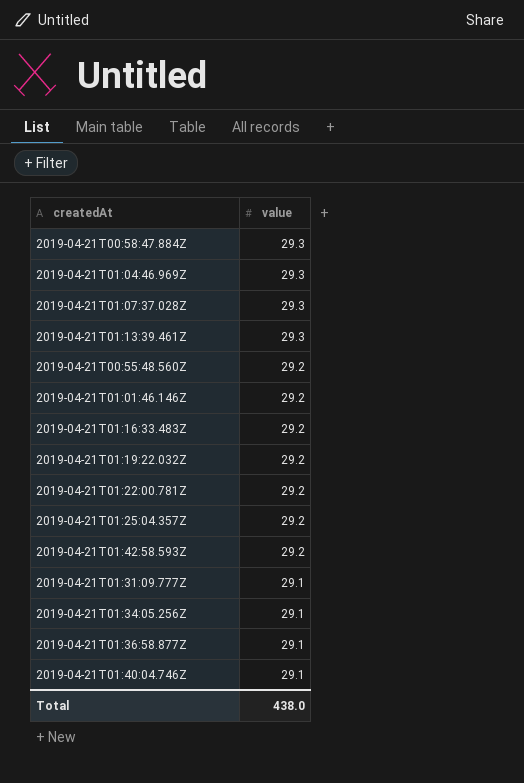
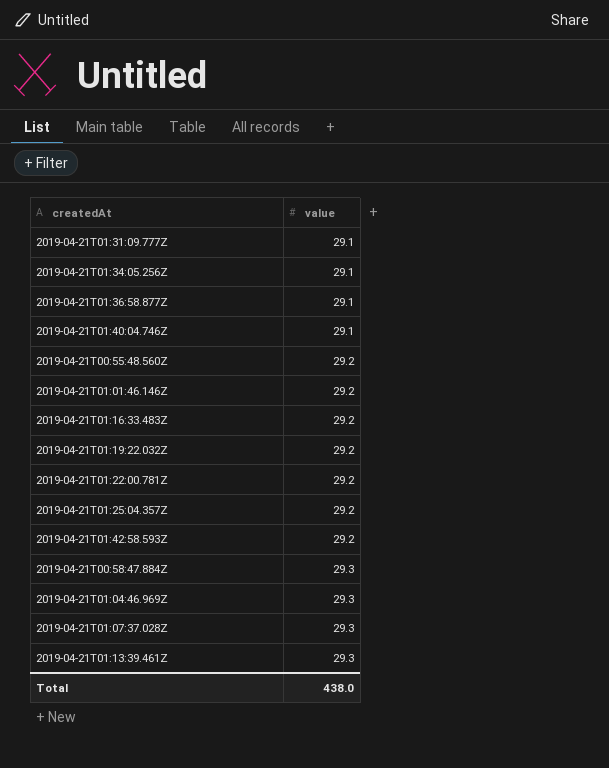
row order: value descending -> value ascending

